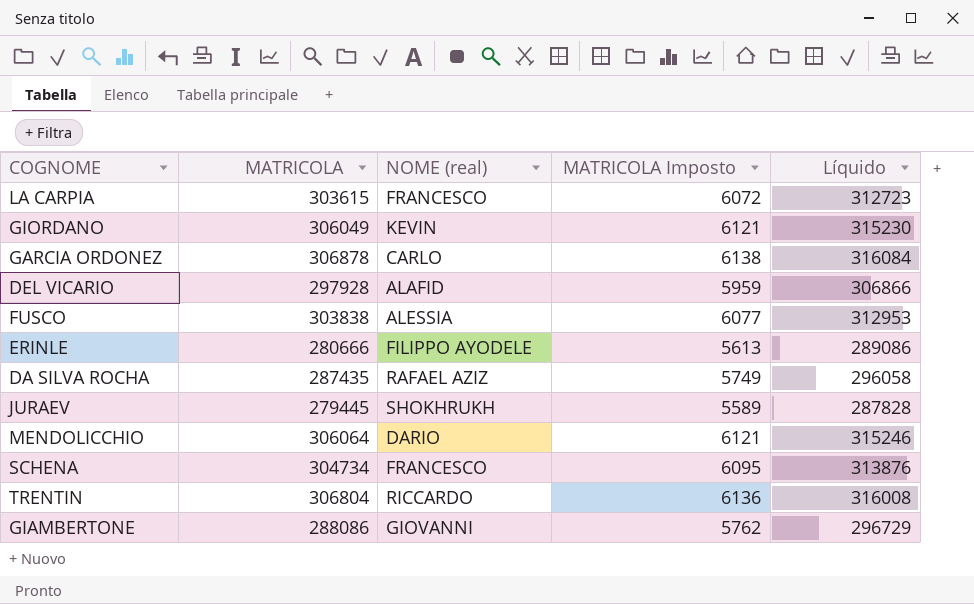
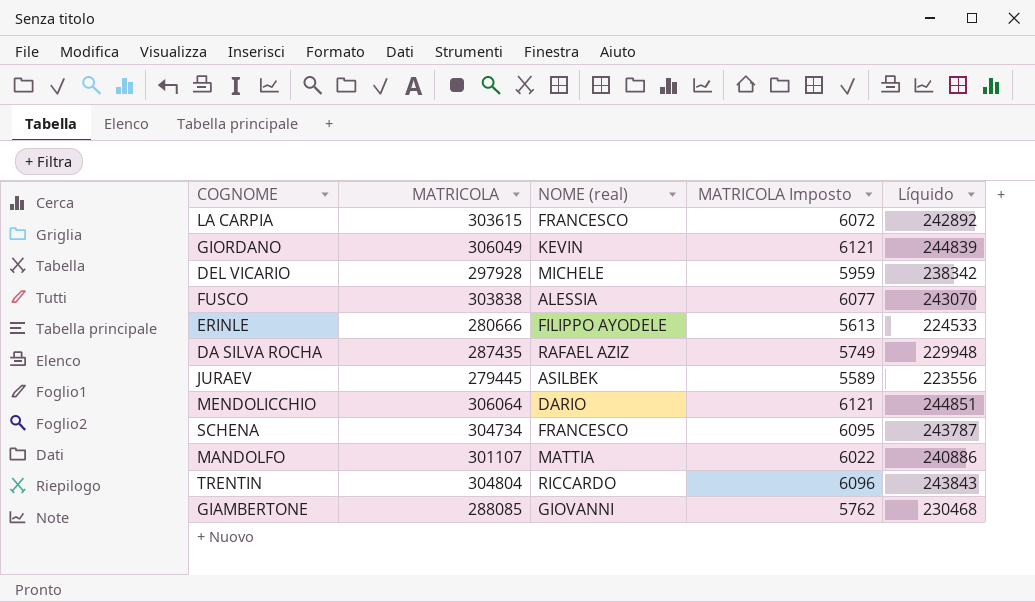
column Líquido | formula: [MATRICOLA] * 1,03 -> [MATRICOLA] * 0,8
row GARCIA ORDONEZ: 306878 | CARLO | 6138 | 316084 -> none
DEL VICARIO | NOME (real): ALAFID -> MICHELE
JURAEV | NOME (real): SHOKHRUKH -> ASILBEK
row MANDOLFO: none -> 301107 | MATTIA | 6022 | 240886
TRENTIN | MATRICOLA: 306804 -> 304804
TRENTIN | MATRICOLA Imposto: 6136 -> 6096
GIAMBERTONE | MATRICOLA: 288086 -> 288085

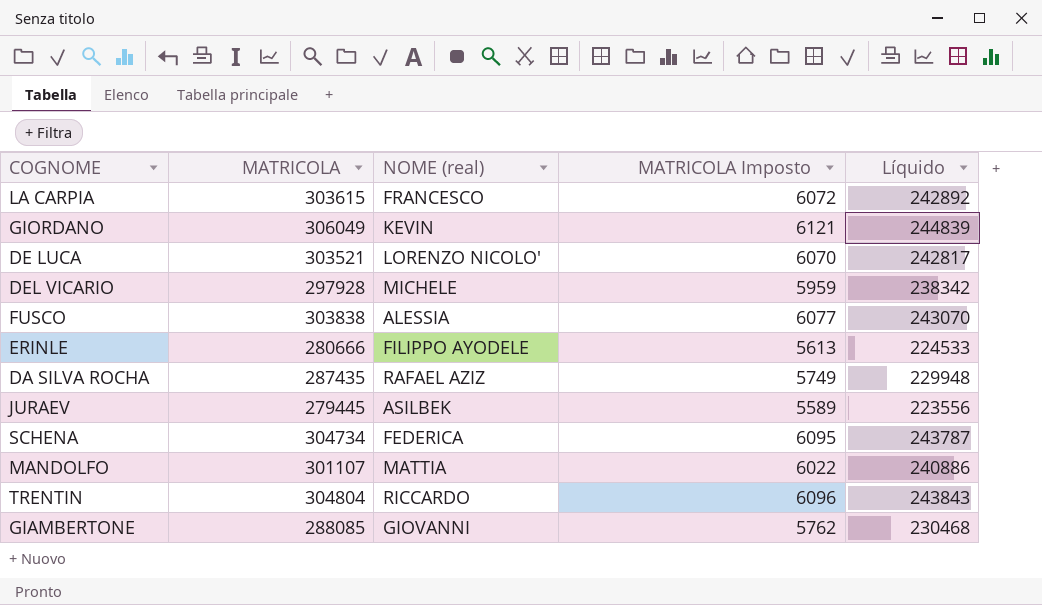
row MENDOLICCHIO: 306064 | DARIO | 6121 | 244851 -> none
row DE LUCA: none -> 303521 | LORENZO NICOLO' | 6070 | 242817
SCHENA | NOME (real): FRANCESCO -> FEDERICA

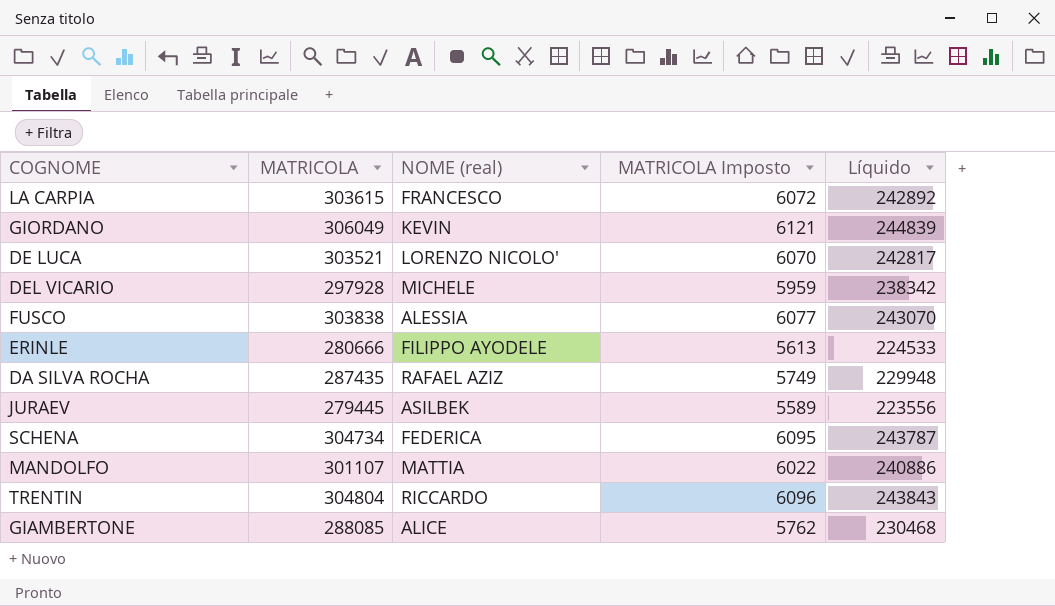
GIAMBERTONE | NOME (real): GIOVANNI -> ALICE

